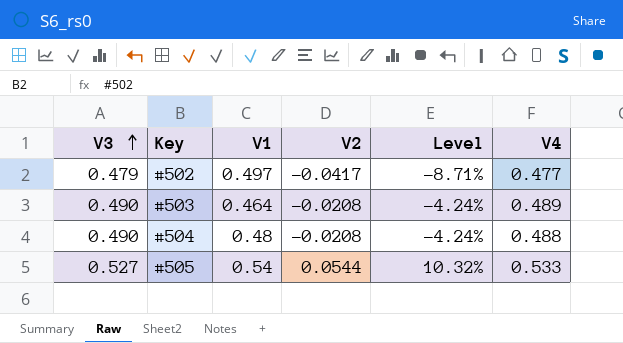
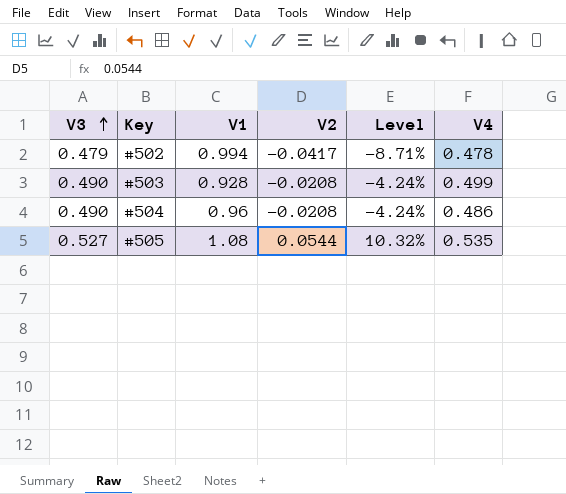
#502 | V1: 0.497 -> 0.994
#502 | V4: 0.477 -> 0.478
#503 | V1: 0.464 -> 0.928
#503 | V4: 0.489 -> 0.499
#504 | V1: 0.48 -> 0.96
#504 | V4: 0.488 -> 0.486
#505 | V1: 0.54 -> 1.08
#505 | V4: 0.533 -> 0.535

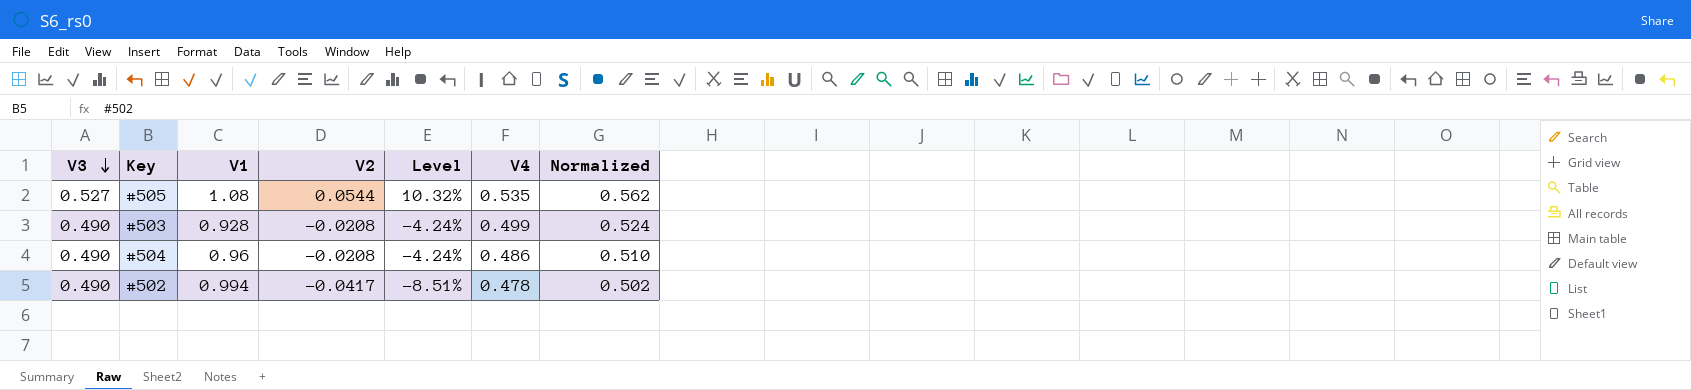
row order: V3 ascending -> V3 descending
column Normalized | formula: none -> [V4] * 1.05
#502 | V3: 0.479 -> 0.490
#502 | Level: -8.71% -> -8.51%

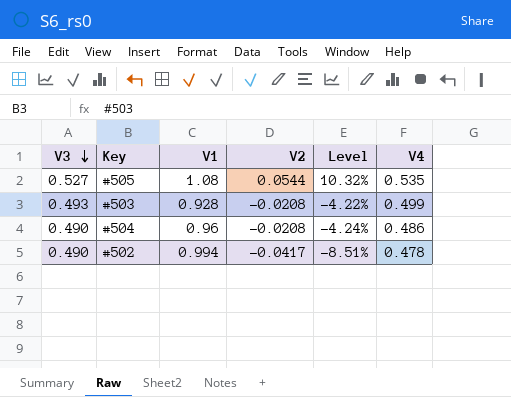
column Normalized | formula: [V4] * 1.05 -> none
#503 | V3: 0.490 -> 0.493
#503 | Level: -4.24% -> -4.22%

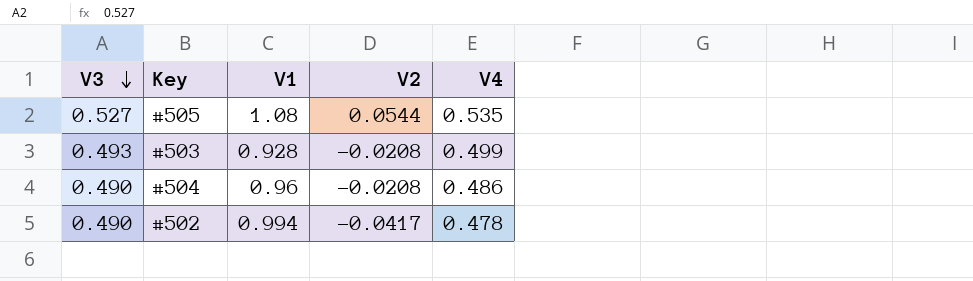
column Level | formula: [V2] / [V3] -> none

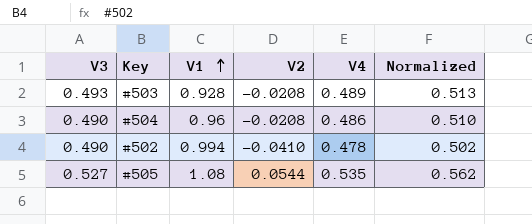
row order: V3 descending -> V1 ascending
column Normalized | formula: none -> [V4] * 1.05
#503 | V4: 0.499 -> 0.489
#502 | V2: -0.0417 -> -0.0410

